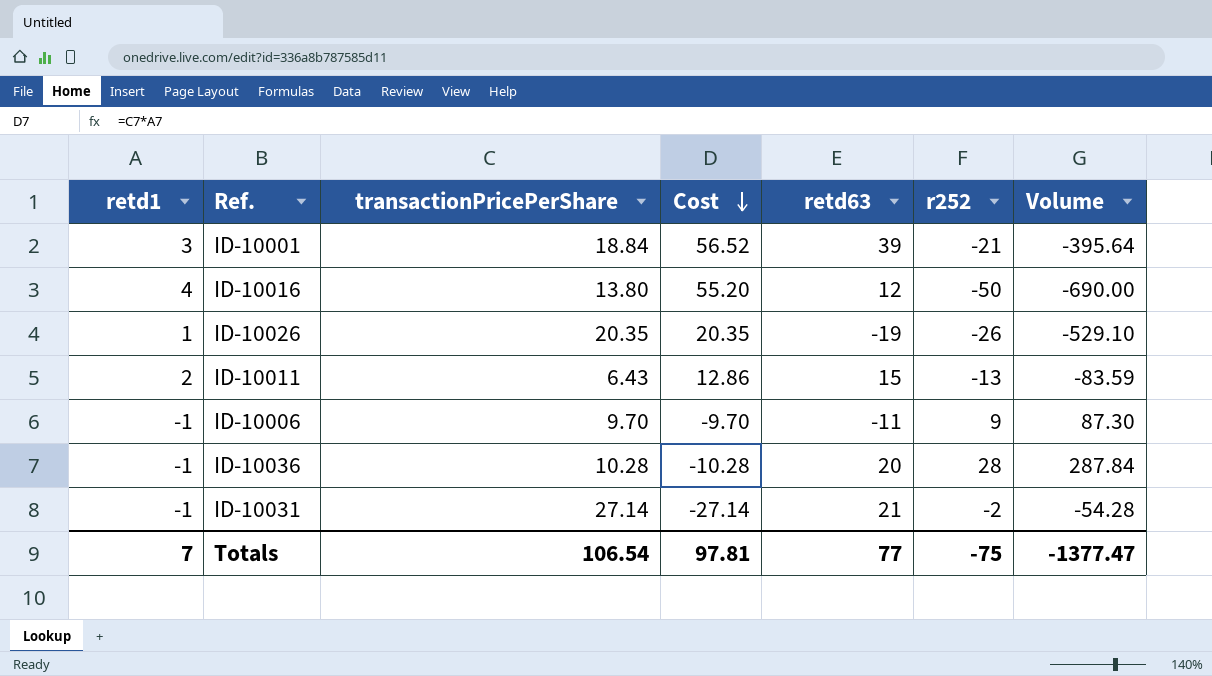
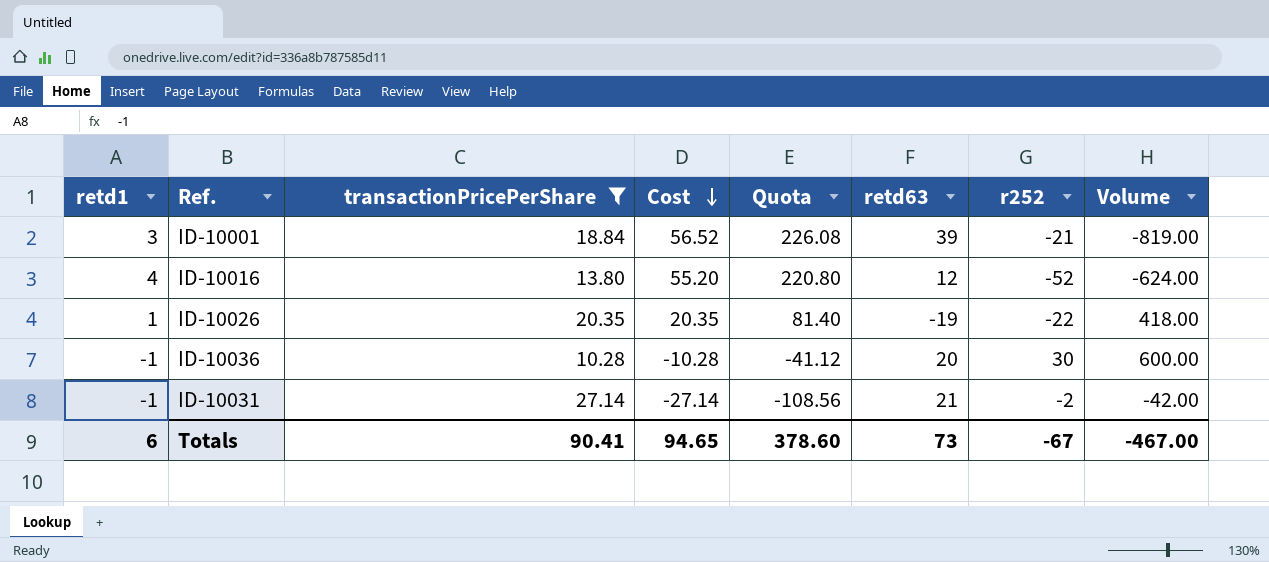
filter: none -> transactionPricePerShare >= 10.28
column Quota | formula: none -> [Cost] * 4
column Volume | formula: [transactionPricePerShare] * [r252] -> [retd63] * [r252]
ID-10016 | r252: -50 -> -52
ID-10026 | r252: -26 -> -22
ID-10036 | r252: 28 -> 30
Totals | retd1: 7 -> 6
Totals | transactionPricePerShare: 106.54 -> 90.41
Totals | Cost: 97.81 -> 94.65
Totals | retd63: 77 -> 73
Totals | r252: -75 -> -67
Totals | Volume: -1377.47 -> -467.00

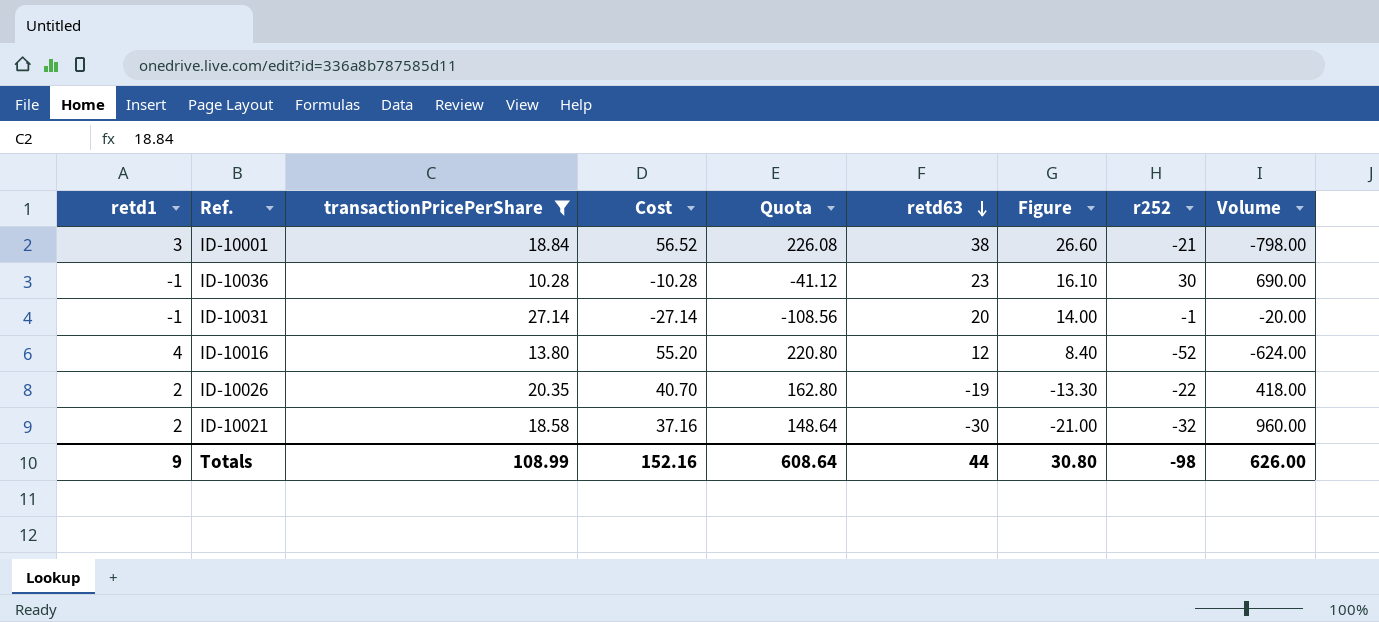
row order: Cost descending -> retd63 descending
column Figure | formula: none -> [retd63] * 0.7
ID-10001 | retd63: 39 -> 38
ID-10001 | Volume: -819.00 -> -798.00
ID-10036 | retd63: 20 -> 23
ID-10036 | Volume: 600.00 -> 690.00
ID-10031 | retd63: 21 -> 20
ID-10031 | r252: -2 -> -1
ID-10031 | Volume: -42.00 -> -20.00
ID-10026 | retd1: 1 -> 2
ID-10026 | Cost: 20.35 -> 40.70
ID-10026 | Quota: 81.40 -> 162.80
row ID-10021: none -> 2 | 18.58 | 37.16 | 148.64 | -30 | -21.00 | -32 | 960.00
Totals | retd1: 6 -> 9
Totals | transactionPricePerShare: 90.41 -> 108.99
Totals | Cost: 94.65 -> 152.16
Totals | Quota: 378.60 -> 608.64
Totals | retd63: 73 -> 44
Totals | r252: -67 -> -98
Totals | Volume: -467.00 -> 626.00

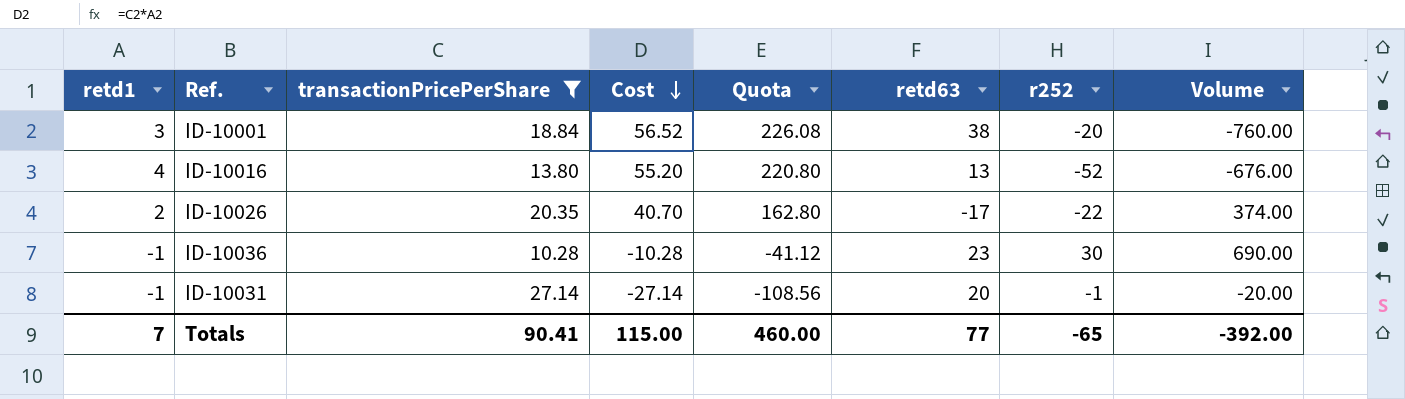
row order: retd63 descending -> Cost descending
column Figure | formula: [retd63] * 0.7 -> none
row ID-10021: 2 | 18.58 | 37.16 | 148.64 | -30 | -21.00 | -32 | 960.00 -> none
ID-10001 | r252: -21 -> -20
ID-10001 | Volume: -798.00 -> -760.00
ID-10016 | retd63: 12 -> 13
ID-10016 | Volume: -624.00 -> -676.00
ID-10026 | retd63: -19 -> -17
ID-10026 | Volume: 418.00 -> 374.00
Totals | retd1: 9 -> 7
Totals | transactionPricePerShare: 108.99 -> 90.41
Totals | Cost: 152.16 -> 115.00
Totals | Quota: 608.64 -> 460.00
Totals | retd63: 44 -> 77
Totals | r252: -98 -> -65
Totals | Volume: 626.00 -> -392.00

